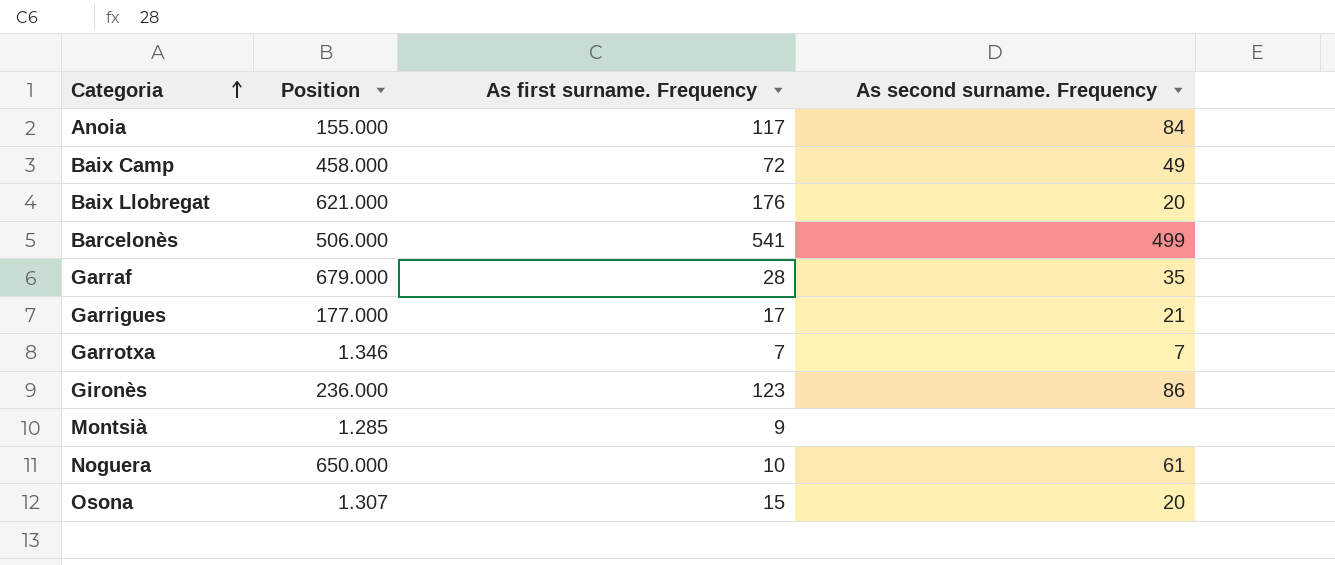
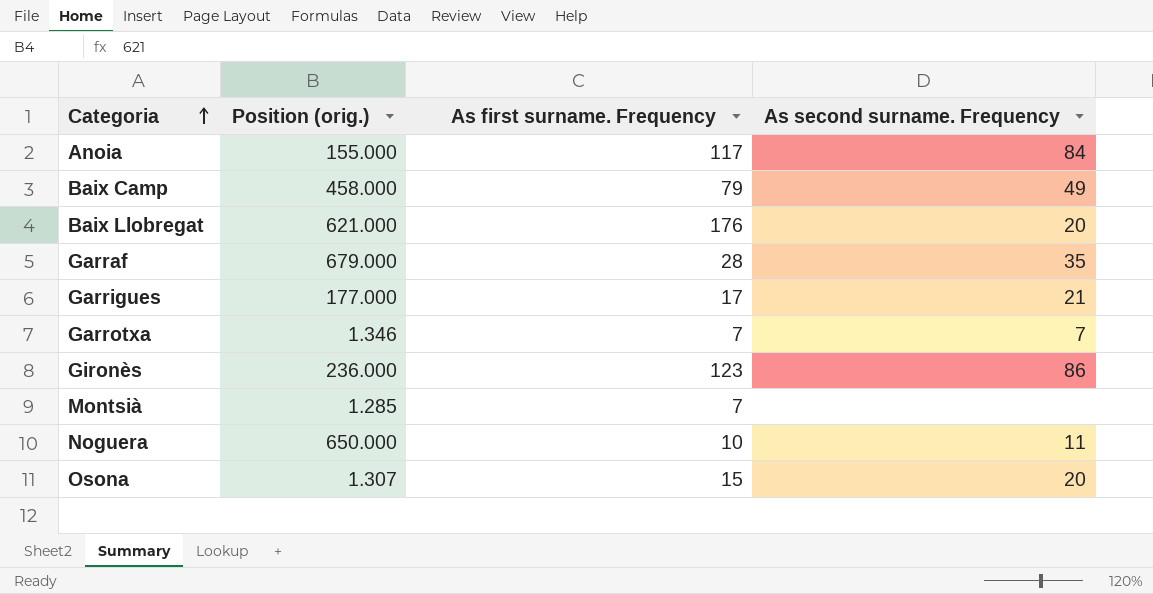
column name: Position -> Position (orig.)
row Barcelonès: 506.000 | 541 | 499 -> none
Baix Camp | As first surname. Frequency: 72 -> 79
Montsià | As first surname. Frequency: 9 -> 7
Noguera | As second surname. Frequency: 61 -> 11

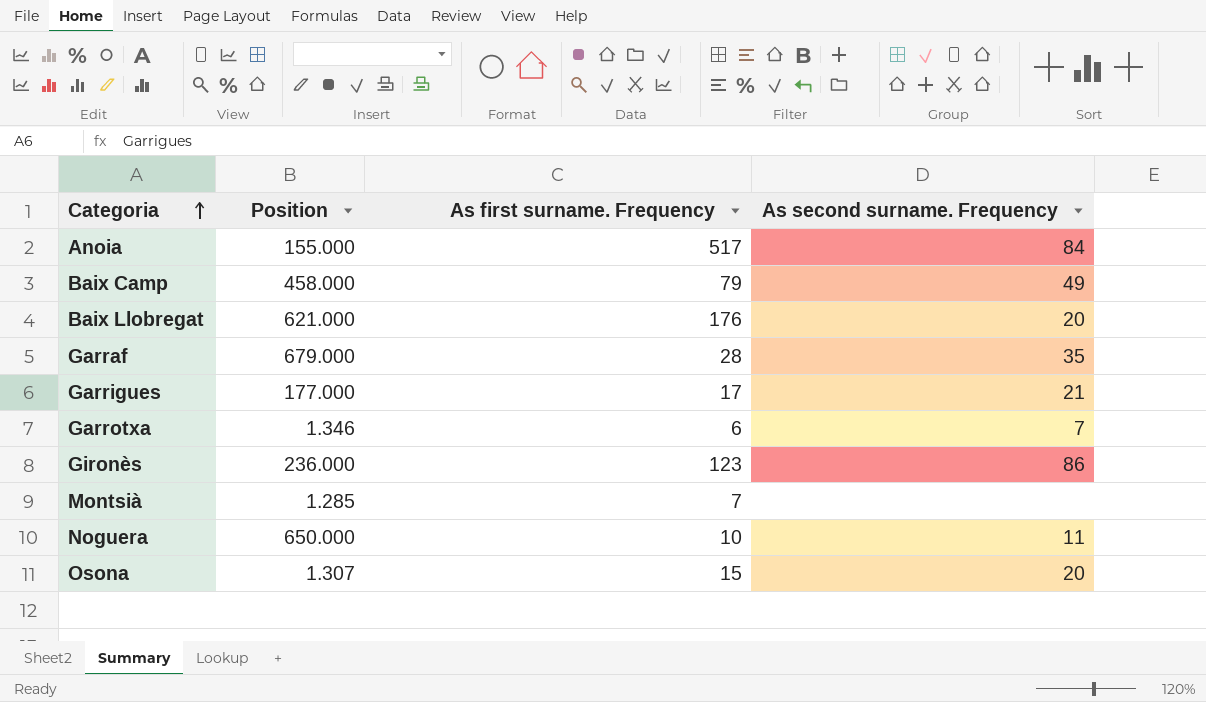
column name: Position (orig.) -> Position
Anoia | As first surname. Frequency: 117 -> 517
Garrotxa | As first surname. Frequency: 7 -> 6

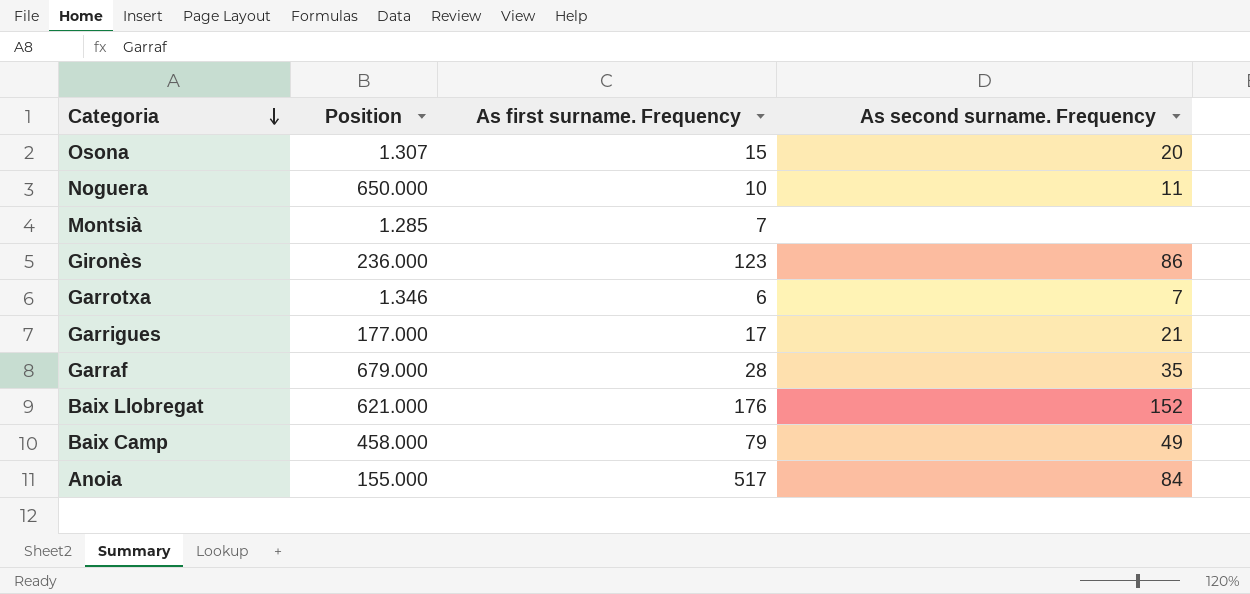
row order: Categoria ascending -> Categoria descending
Baix Llobregat | As second surname. Frequency: 20 -> 152

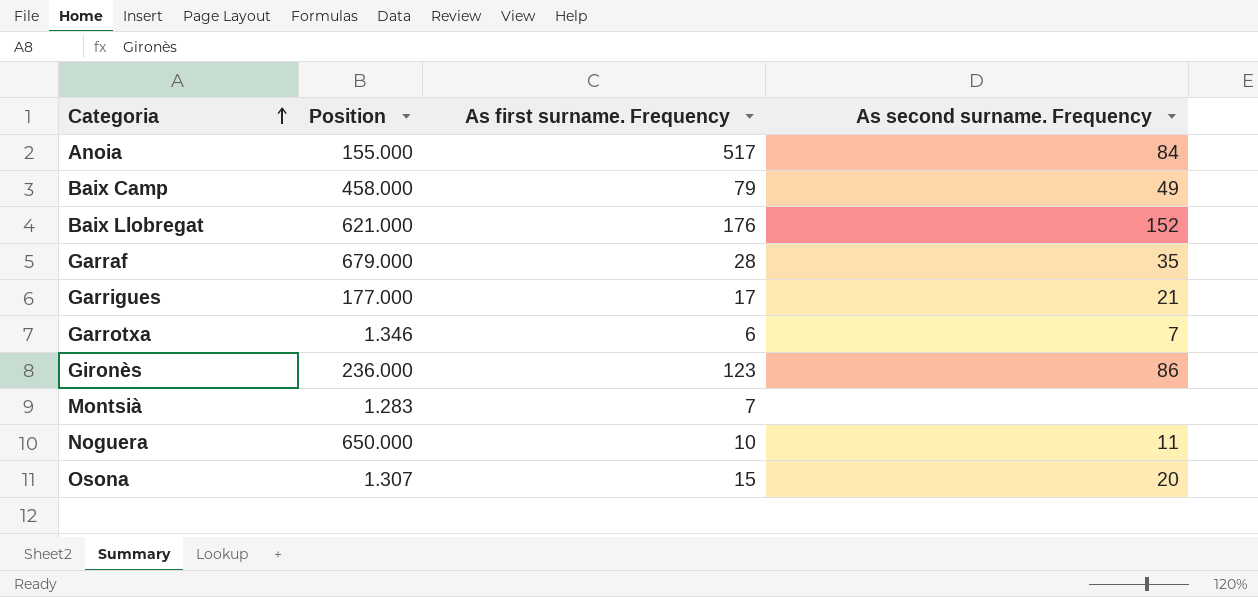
row order: Categoria descending -> Categoria ascending
Montsià | Position: 1.285 -> 1.283

